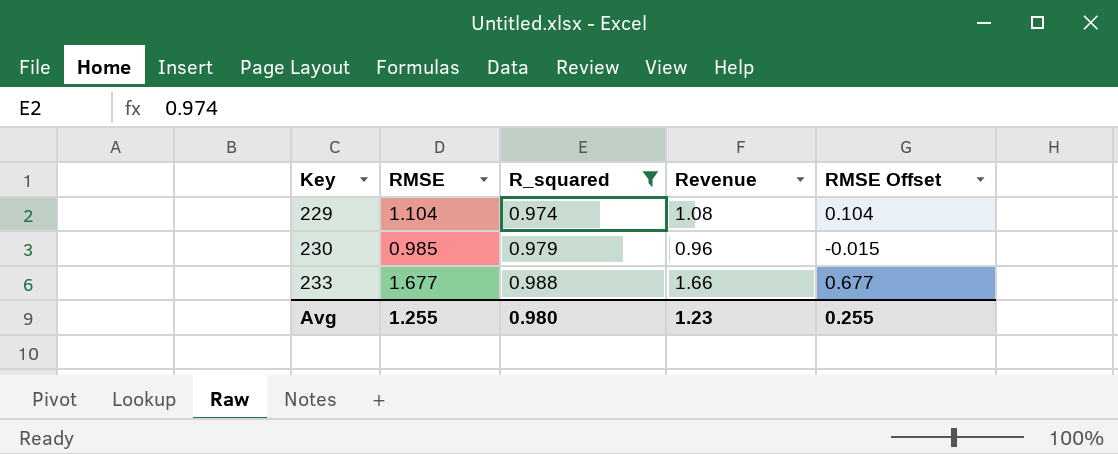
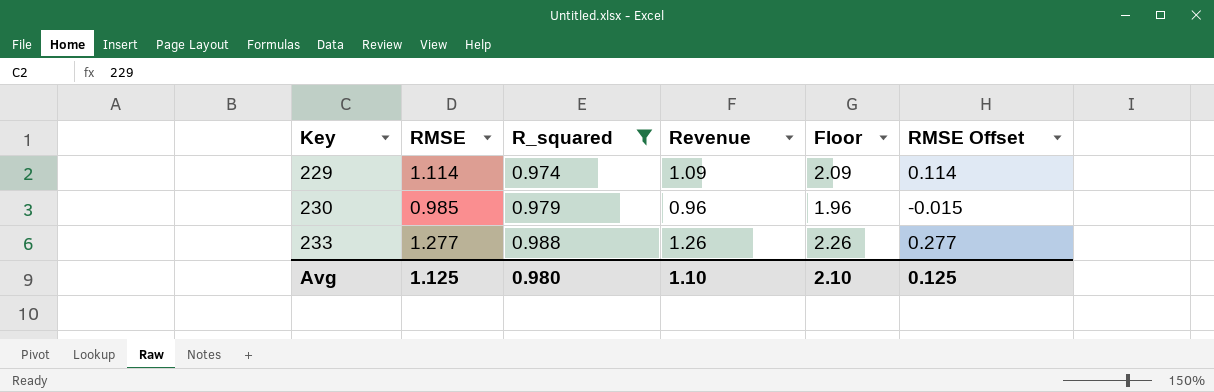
column Floor | formula: none -> [Revenue] + 1
229 | RMSE: 1.104 -> 1.114
229 | Revenue: 1.08 -> 1.09
229 | RMSE Offset: 0.104 -> 0.114
233 | RMSE: 1.677 -> 1.277
233 | Revenue: 1.66 -> 1.26
233 | RMSE Offset: 0.677 -> 0.277
Avg | RMSE: 1.255 -> 1.125
Avg | Revenue: 1.23 -> 1.10
Avg | RMSE Offset: 0.255 -> 0.125

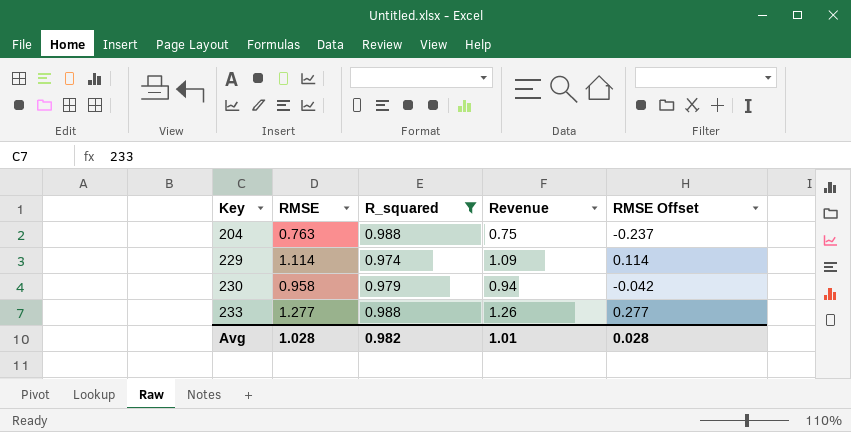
column Floor | formula: [Revenue] + 1 -> none
row 204: none -> 0.763 | 0.988 | 0.75 | -0.237
230 | RMSE: 0.985 -> 0.958
230 | Revenue: 0.96 -> 0.94
230 | RMSE Offset: -0.015 -> -0.042
Avg | RMSE: 1.125 -> 1.028
Avg | R_squared: 0.980 -> 0.982
Avg | Revenue: 1.10 -> 1.01
Avg | RMSE Offset: 0.125 -> 0.028

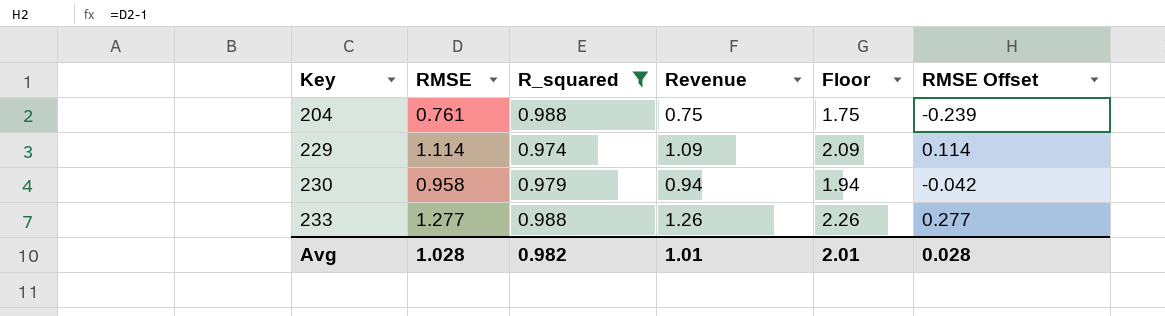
column Floor | formula: none -> [Revenue] + 1
204 | RMSE: 0.763 -> 0.761
204 | RMSE Offset: -0.237 -> -0.239

